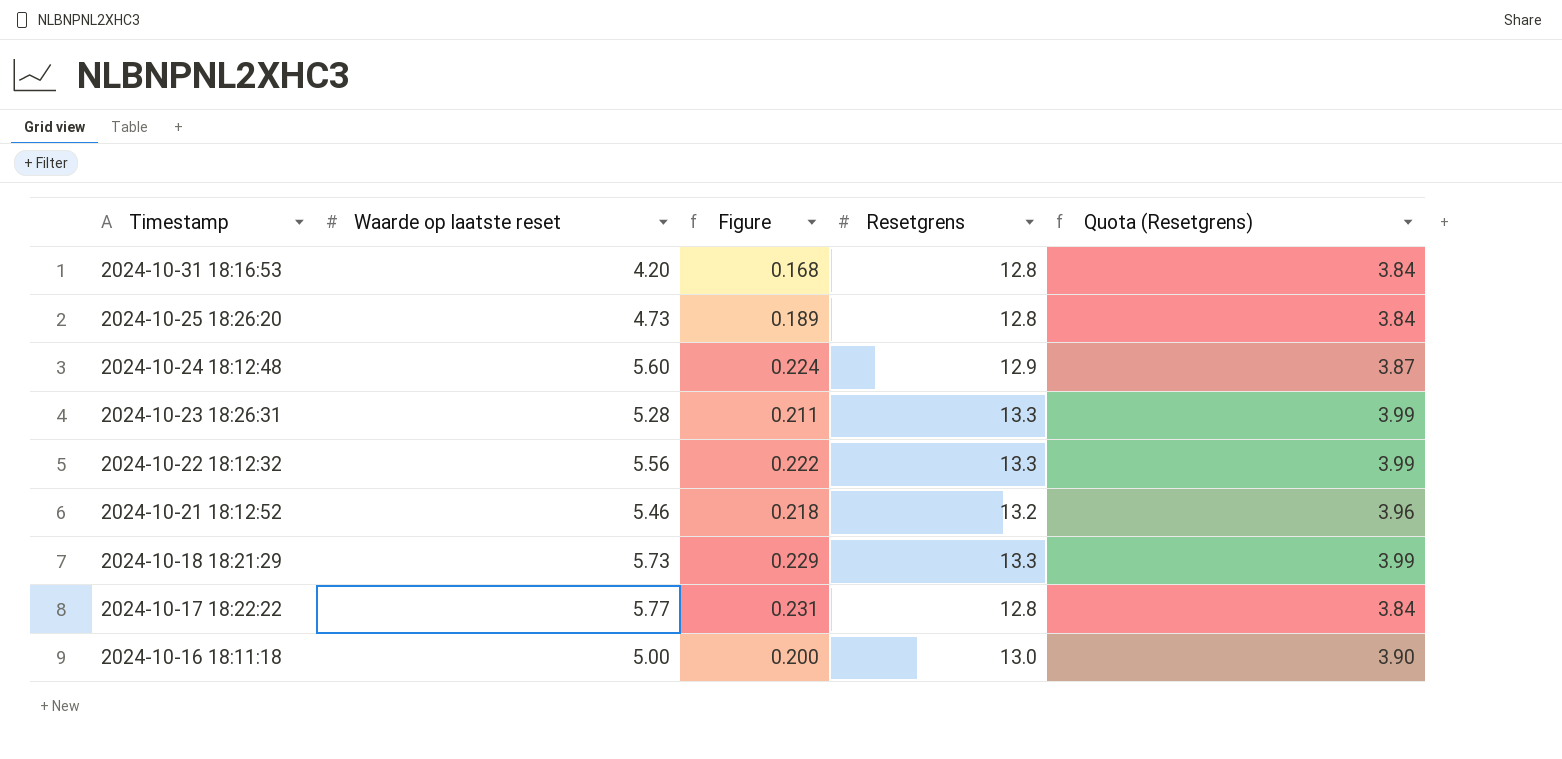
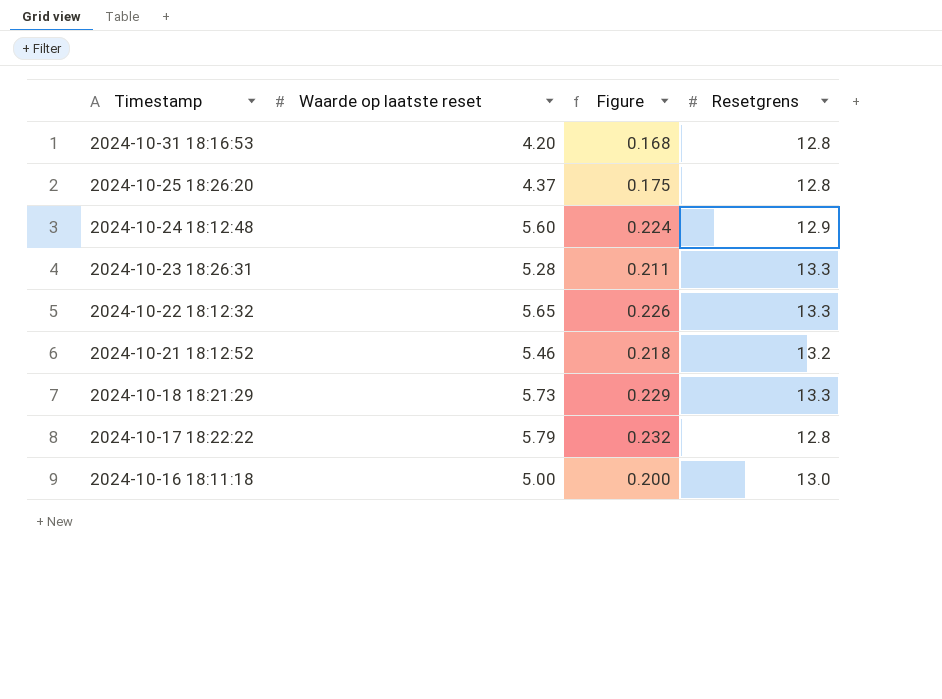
column Quota (Resetgrens) | formula: [Resetgrens] * 0.3 -> none
2024-10-25 18:26:20 | Waarde op laatste reset: 4.73 -> 4.37
2024-10-25 18:26:20 | Figure: 0.189 -> 0.175
2024-10-22 18:12:32 | Waarde op laatste reset: 5.56 -> 5.65
2024-10-22 18:12:32 | Figure: 0.222 -> 0.226
2024-10-17 18:22:22 | Waarde op laatste reset: 5.77 -> 5.79
2024-10-17 18:22:22 | Figure: 0.231 -> 0.232

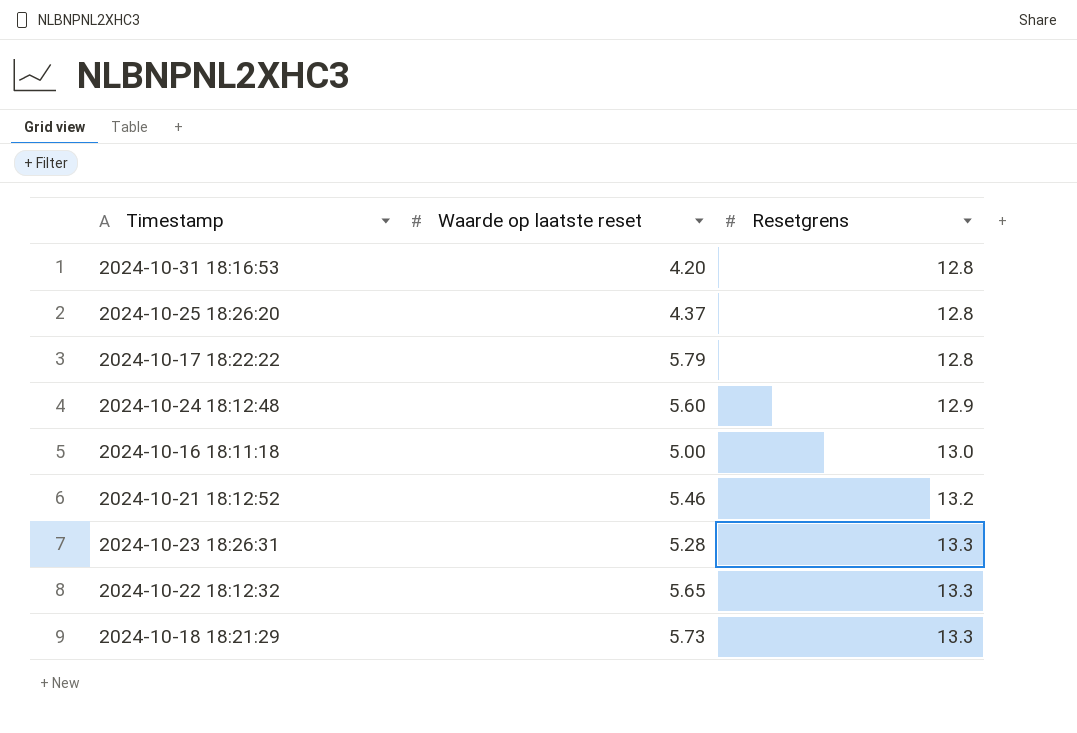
row order: Timestamp descending -> Resetgrens ascending
column Figure | formula: [Waarde op laatste reset] * 0.04 -> none

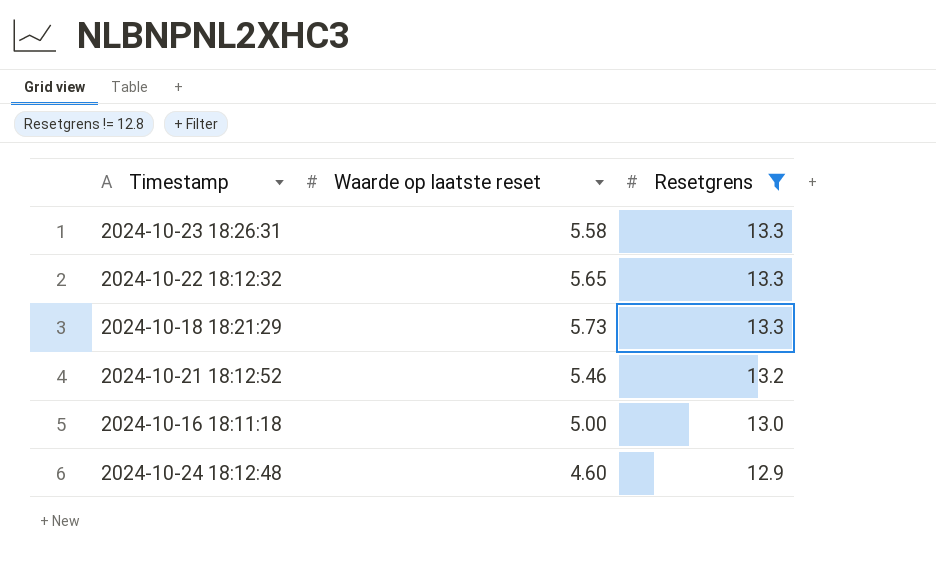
filter: none -> Resetgrens != 12.8
row order: Resetgrens ascending -> Resetgrens descending
2024-10-23 18:26:31 | Waarde op laatste reset: 5.28 -> 5.58
2024-10-24 18:12:48 | Waarde op laatste reset: 5.60 -> 4.60

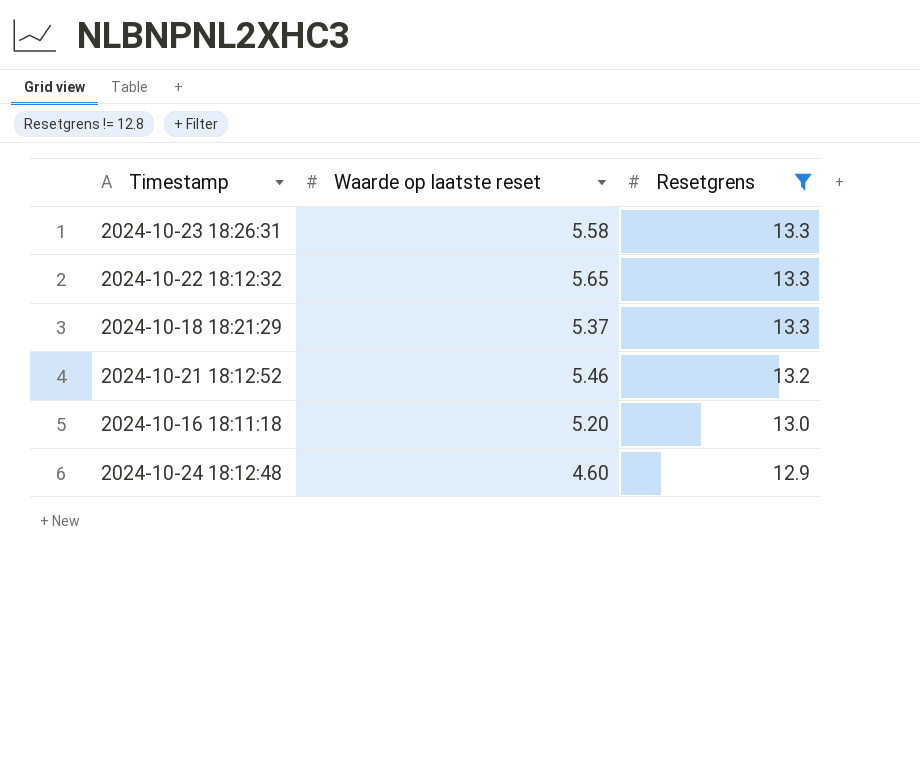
2024-10-18 18:21:29 | Waarde op laatste reset: 5.73 -> 5.37
2024-10-16 18:11:18 | Waarde op laatste reset: 5.00 -> 5.20

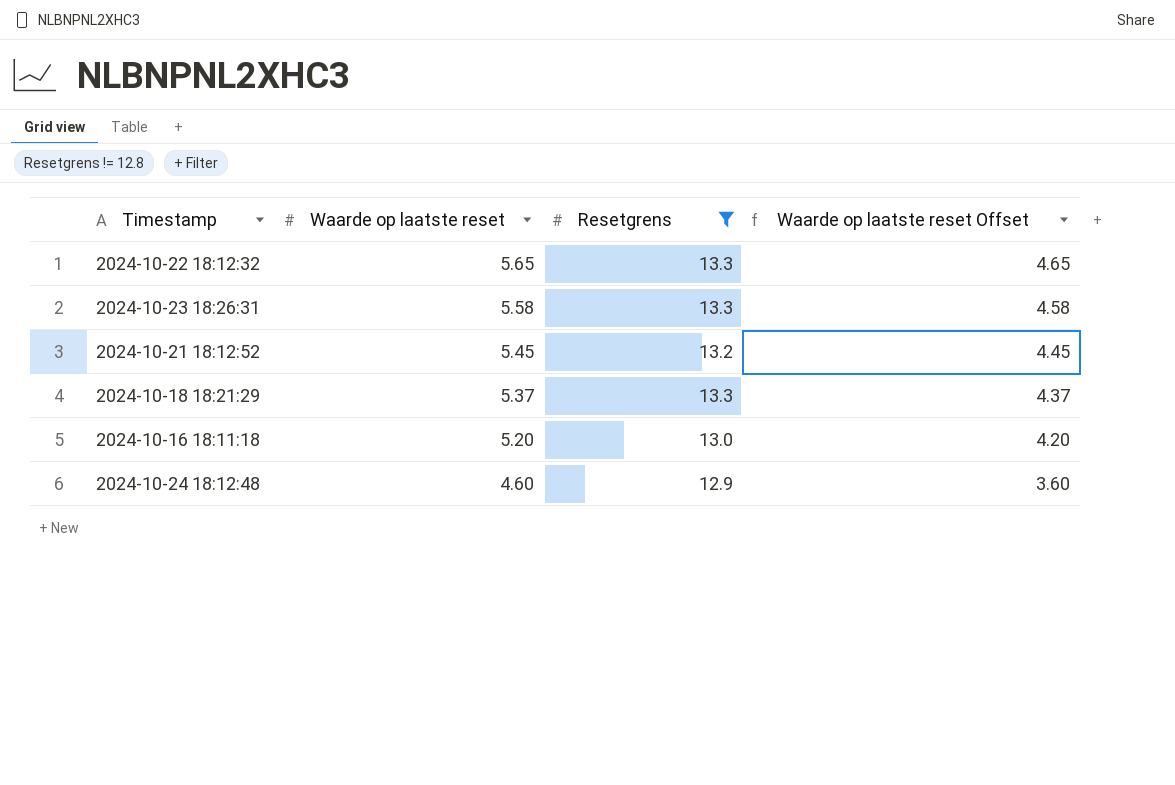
row order: Resetgrens descending -> Waarde op laatste reset descending
column Waarde op laatste reset Offset | formula: none -> [Waarde op laatste reset] - 1
2024-10-21 18:12:52 | Waarde op laatste reset: 5.46 -> 5.45

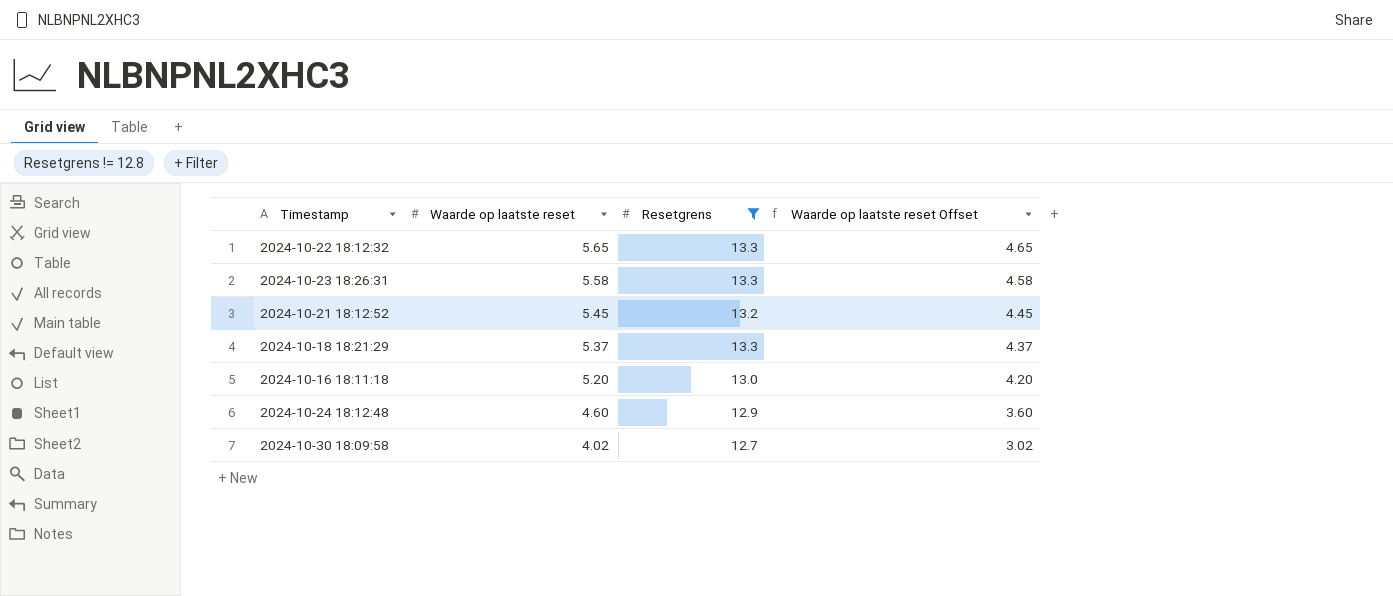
row 2024-10-30 18:09:58: none -> 4.02 | 12.7 | 3.02

